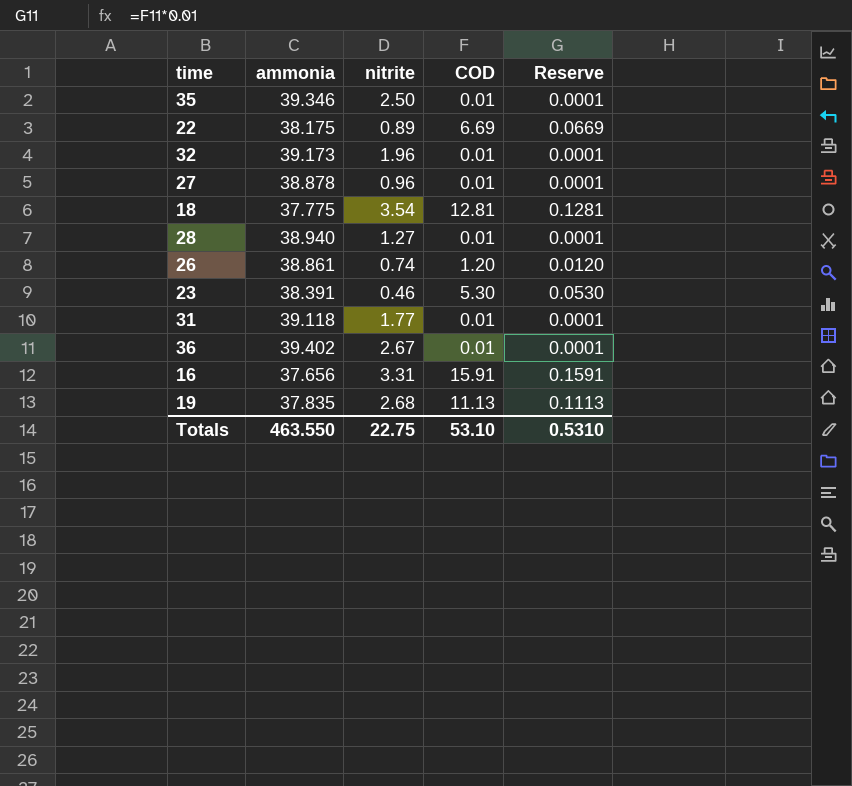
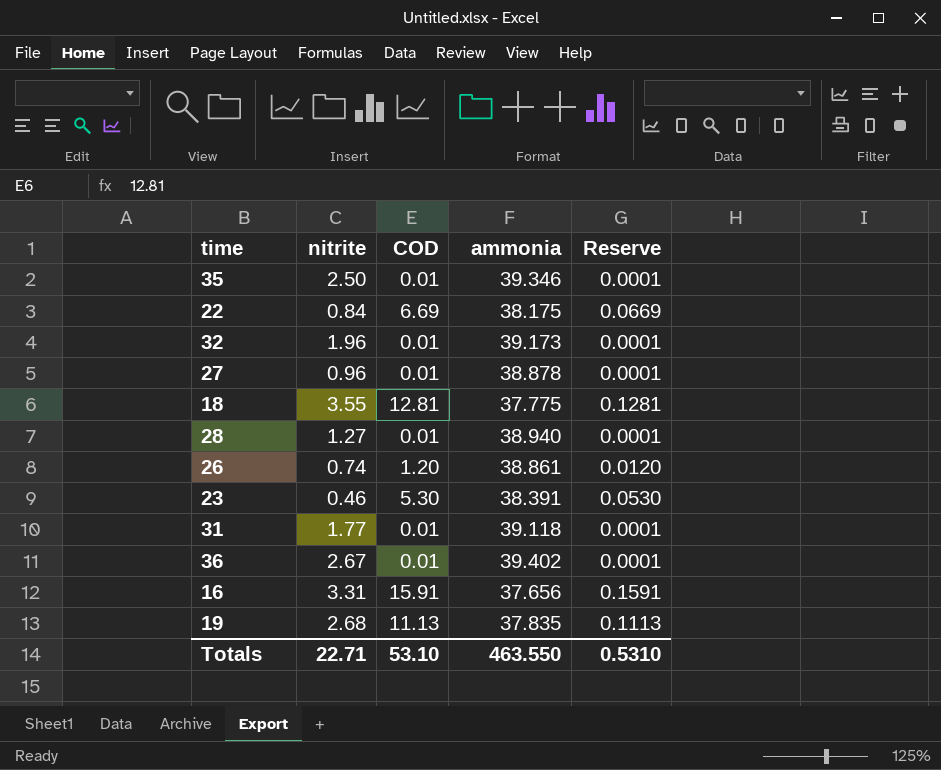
column ammonia | position: 2 -> 4
22 | nitrite: 0.89 -> 0.84
18 | nitrite: 3.54 -> 3.55
Totals | nitrite: 22.75 -> 22.71

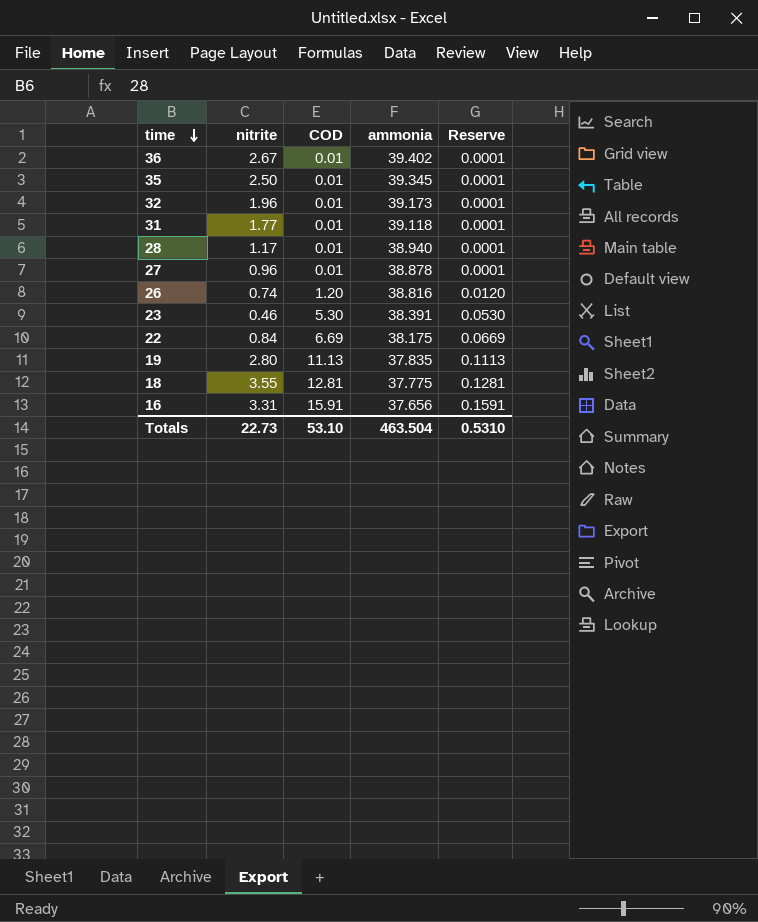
row order: none -> time descending
35 | ammonia: 39.346 -> 39.345
28 | nitrite: 1.27 -> 1.17
26 | ammonia: 38.861 -> 38.816
19 | nitrite: 2.68 -> 2.80
Totals | nitrite: 22.71 -> 22.73
Totals | ammonia: 463.550 -> 463.504

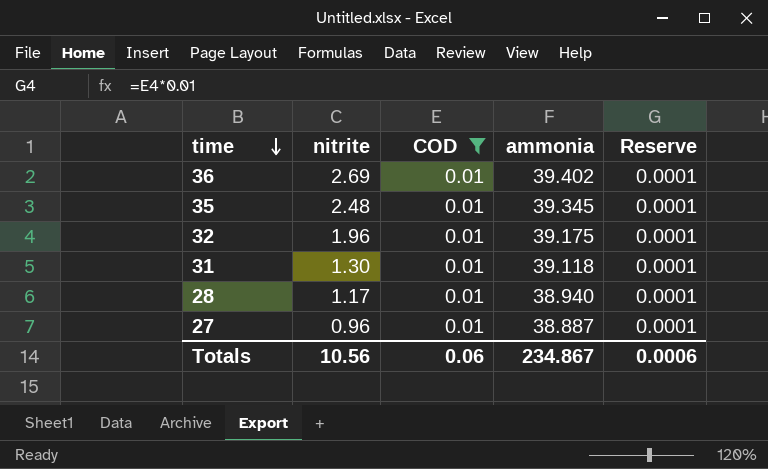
filter: none -> COD = 0.01
36 | nitrite: 2.67 -> 2.69
35 | nitrite: 2.50 -> 2.48
32 | ammonia: 39.173 -> 39.175
31 | nitrite: 1.77 -> 1.30
27 | ammonia: 38.878 -> 38.887
Totals | nitrite: 22.73 -> 10.56
Totals | COD: 53.10 -> 0.06
Totals | ammonia: 463.504 -> 234.867
Totals | Reserve: 0.5310 -> 0.0006

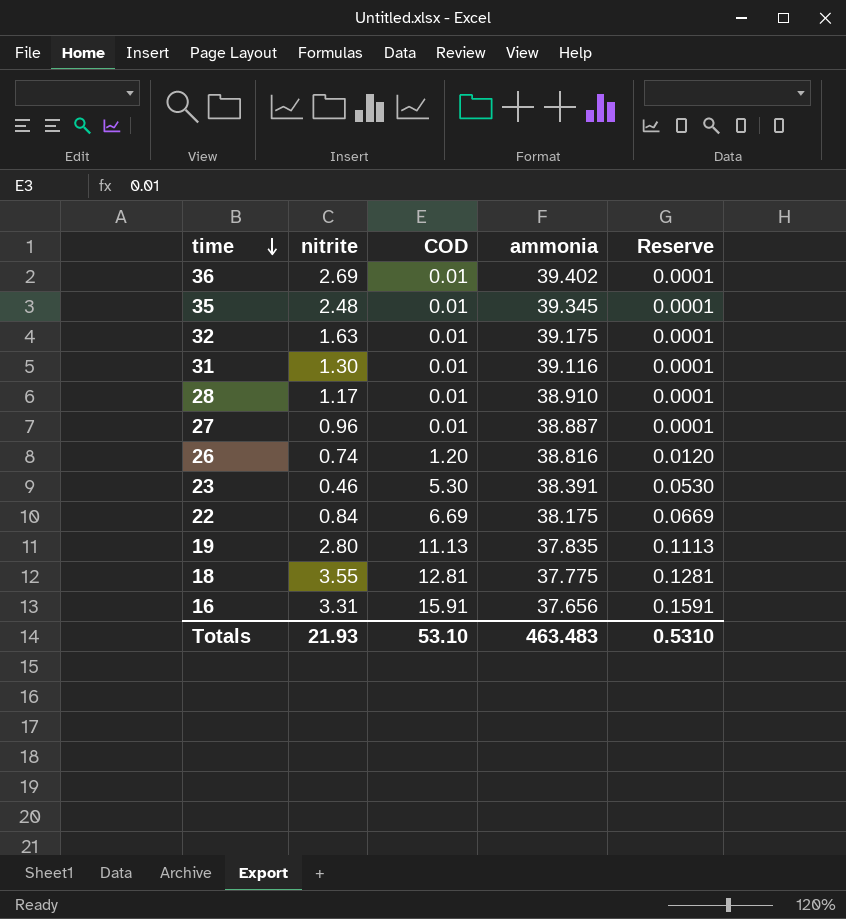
filter: COD = 0.01 -> none
32 | nitrite: 1.96 -> 1.63
31 | ammonia: 39.118 -> 39.116
28 | ammonia: 38.940 -> 38.910
Totals | nitrite: 10.56 -> 21.93
Totals | COD: 0.06 -> 53.10
Totals | ammonia: 234.867 -> 463.483
Totals | Reserve: 0.0006 -> 0.5310

